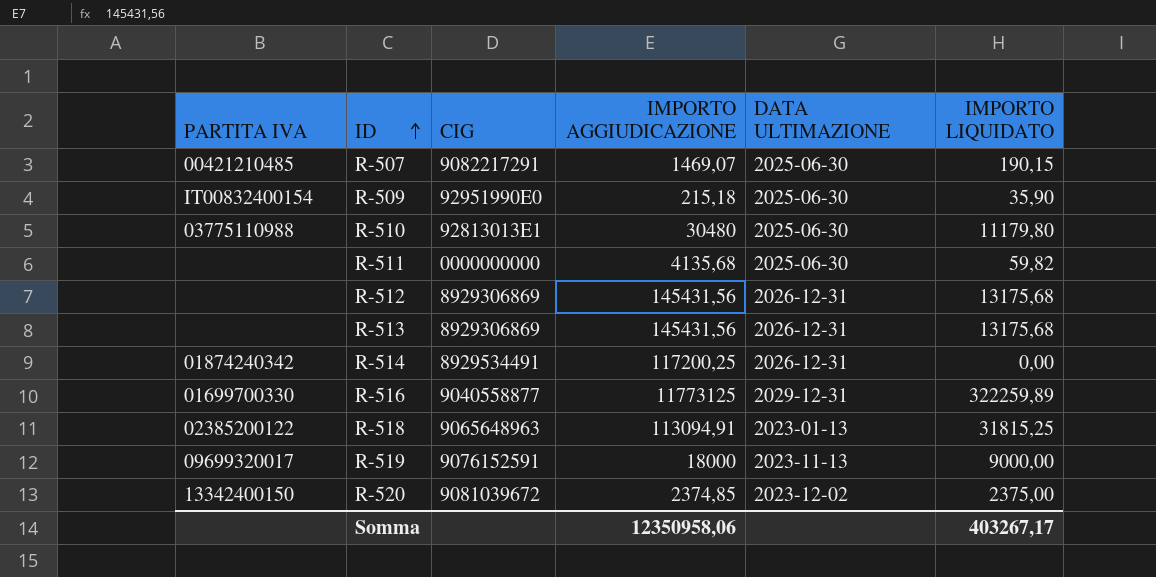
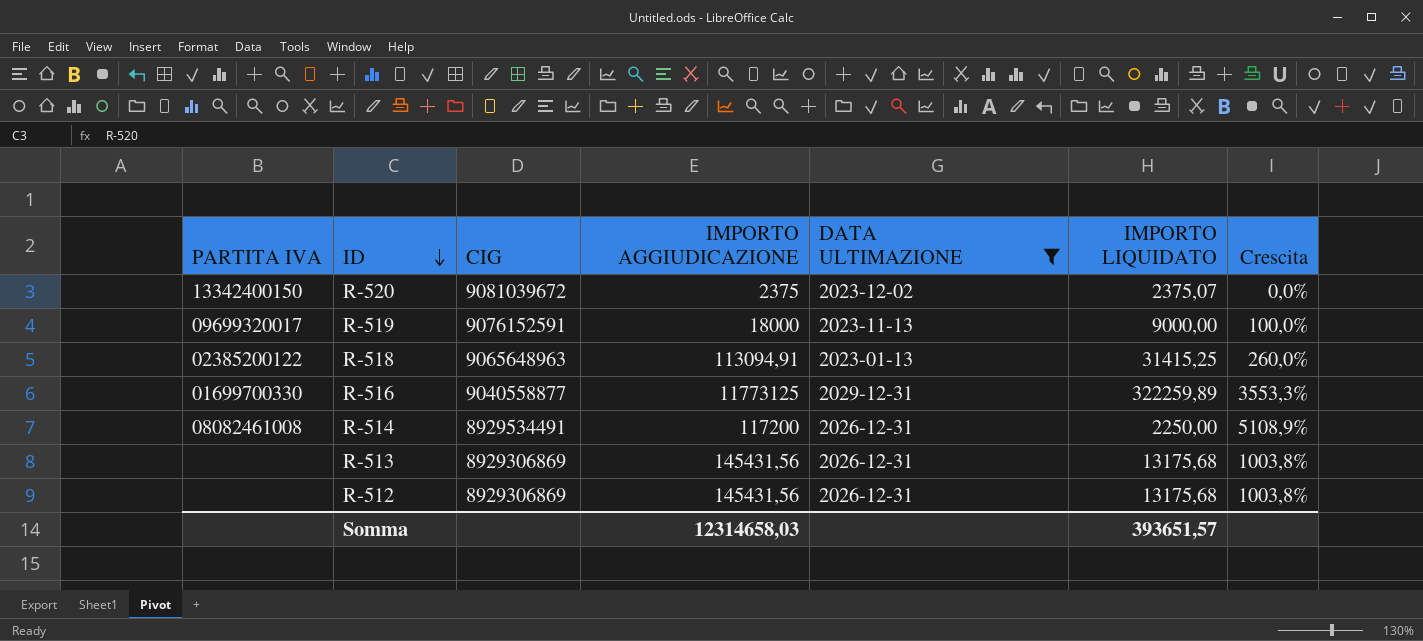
filter: none -> DATA ULTIMAZIONE != 2025-06-30
row order: ID ascending -> ID descending
column Crescita | formula: none -> ([IMPORTO AGGIUDICAZIONE] - [IMPORTO LIQUIDATO]) / [IMPORTO LIQUIDATO]
R-520 | IMPORTO AGGIUDICAZIONE: 2374,85 -> 2375
R-520 | IMPORTO LIQUIDATO: 2375,00 -> 2375,07
R-518 | IMPORTO LIQUIDATO: 31815,25 -> 31415,25
R-514 | PARTITA IVA: 01874240342 -> 08082461008
R-514 | IMPORTO AGGIUDICAZIONE: 117200,25 -> 117200
R-514 | IMPORTO LIQUIDATO: 0,00 -> 2250,00
Somma | IMPORTO AGGIUDICAZIONE: 12350958,06 -> 12314658,03
Somma | IMPORTO LIQUIDATO: 403267,17 -> 393651,57

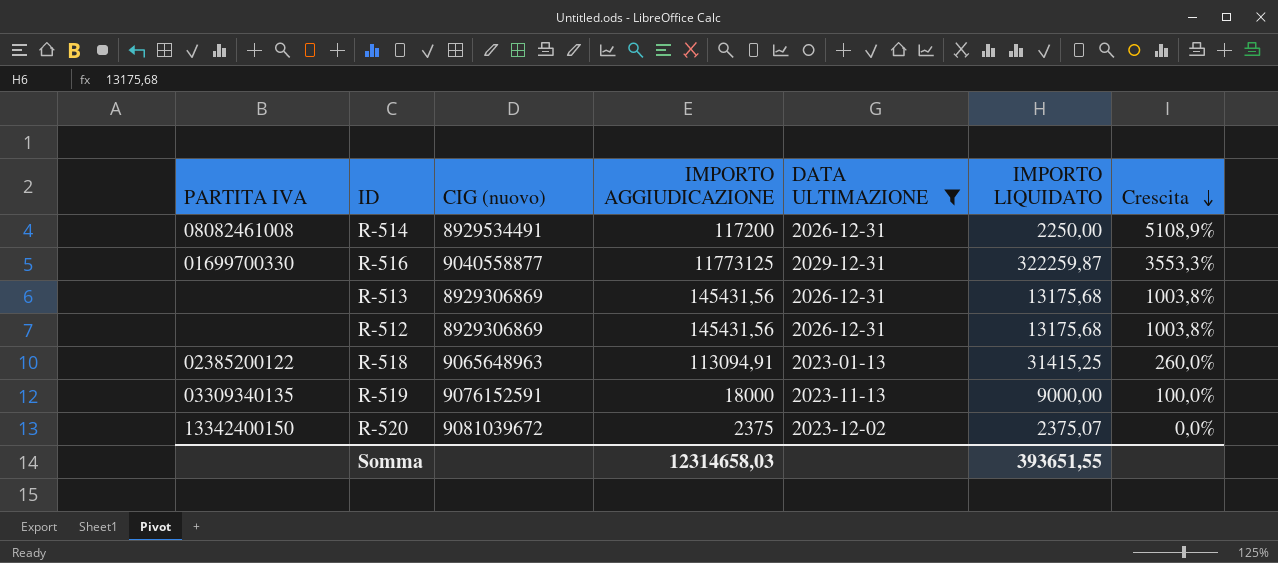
row order: ID descending -> Crescita descending
column name: CIG -> CIG (nuovo)
R-516 | IMPORTO LIQUIDATO: 322259,89 -> 322259,87
R-519 | PARTITA IVA: 09699320017 -> 03309340135
Somma | IMPORTO LIQUIDATO: 393651,57 -> 393651,55

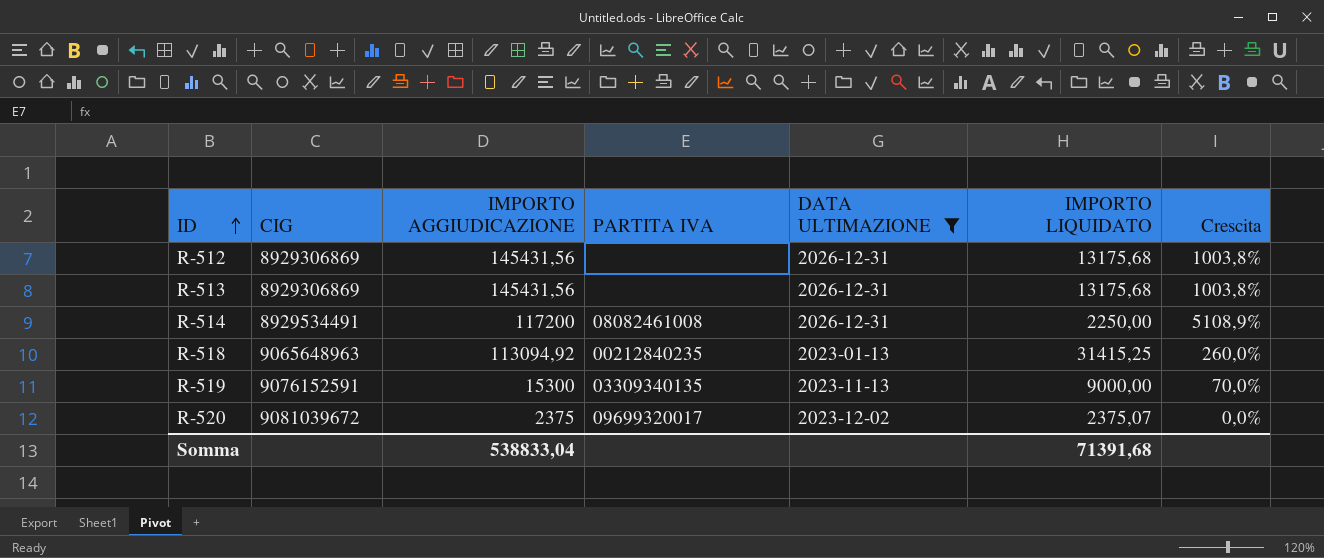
row order: Crescita descending -> ID ascending
column name: CIG (nuovo) -> CIG
column PARTITA IVA | position: 1 -> 4
row R-516: 01699700330 | 9040558877 | 11773125 | 2029-12-31 | 322259,87 | 3553,3% -> none
R-518 | IMPORTO AGGIUDICAZIONE: 113094,91 -> 113094,92
R-518 | PARTITA IVA: 02385200122 -> 00212840235
R-519 | IMPORTO AGGIUDICAZIONE: 18000 -> 15300
R-519 | Crescita: 100,0% -> 70,0%
R-520 | PARTITA IVA: 13342400150 -> 09699320017
Somma | IMPORTO AGGIUDICAZIONE: 12314658,03 -> 538833,04
Somma | IMPORTO LIQUIDATO: 393651,55 -> 71391,68

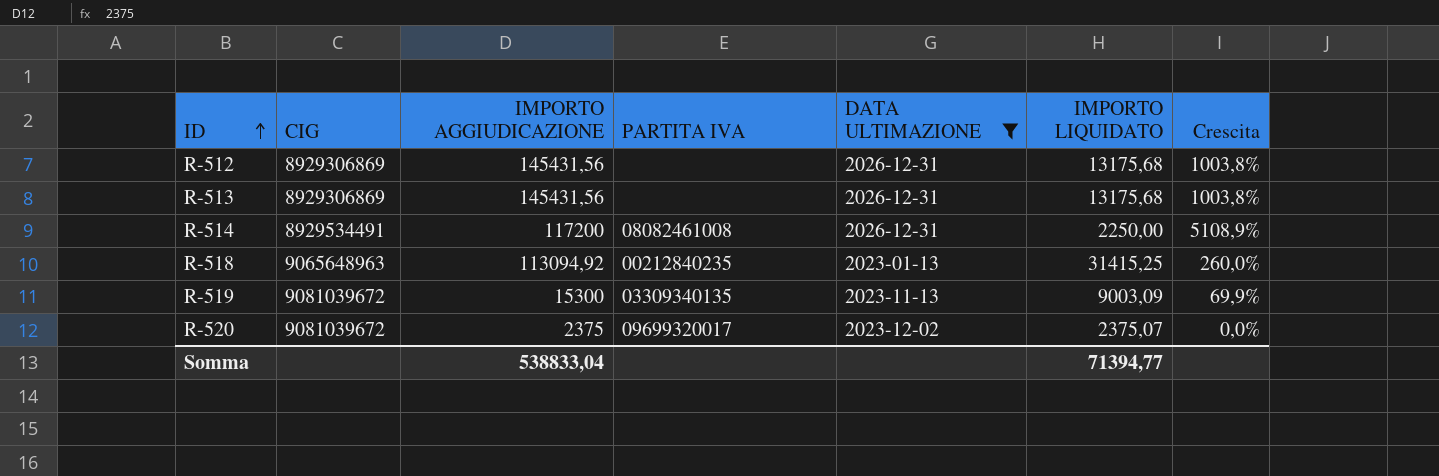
R-519 | CIG: 9076152591 -> 9081039672
R-519 | IMPORTO LIQUIDATO: 9000,00 -> 9003,09
R-519 | Crescita: 70,0% -> 69,9%
Somma | IMPORTO LIQUIDATO: 71391,68 -> 71394,77

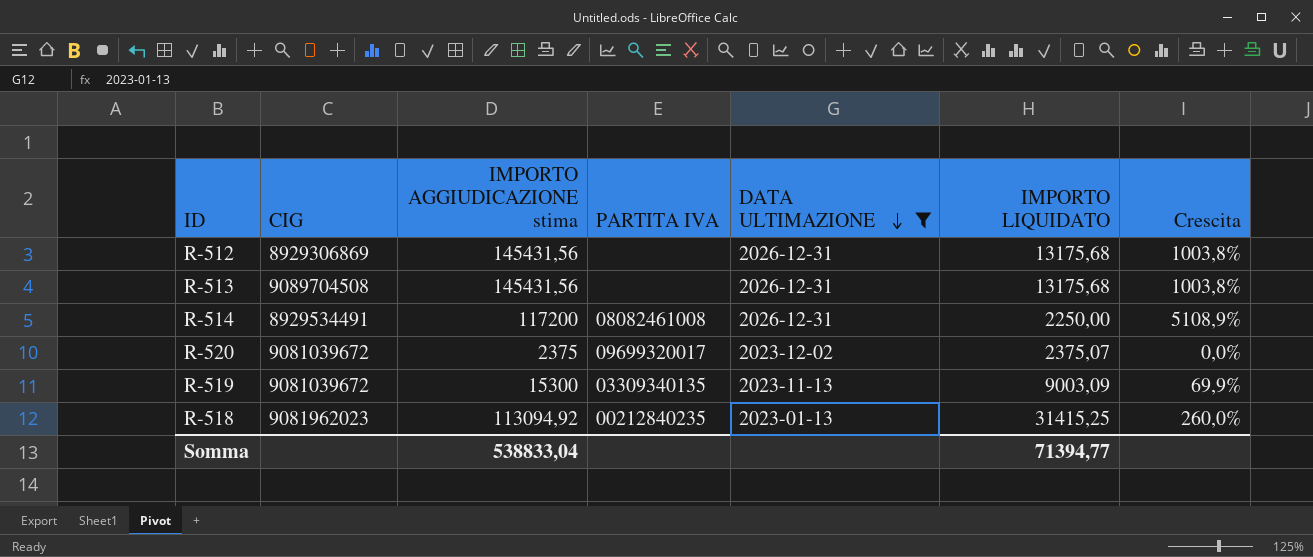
row order: ID ascending -> DATA ULTIMAZIONE descending
column name: IMPORTO AGGIUDICAZIONE -> IMPORTO AGGIUDICAZIONE stima
R-513 | CIG: 8929306869 -> 9089704508
R-518 | CIG: 9065648963 -> 9081962023

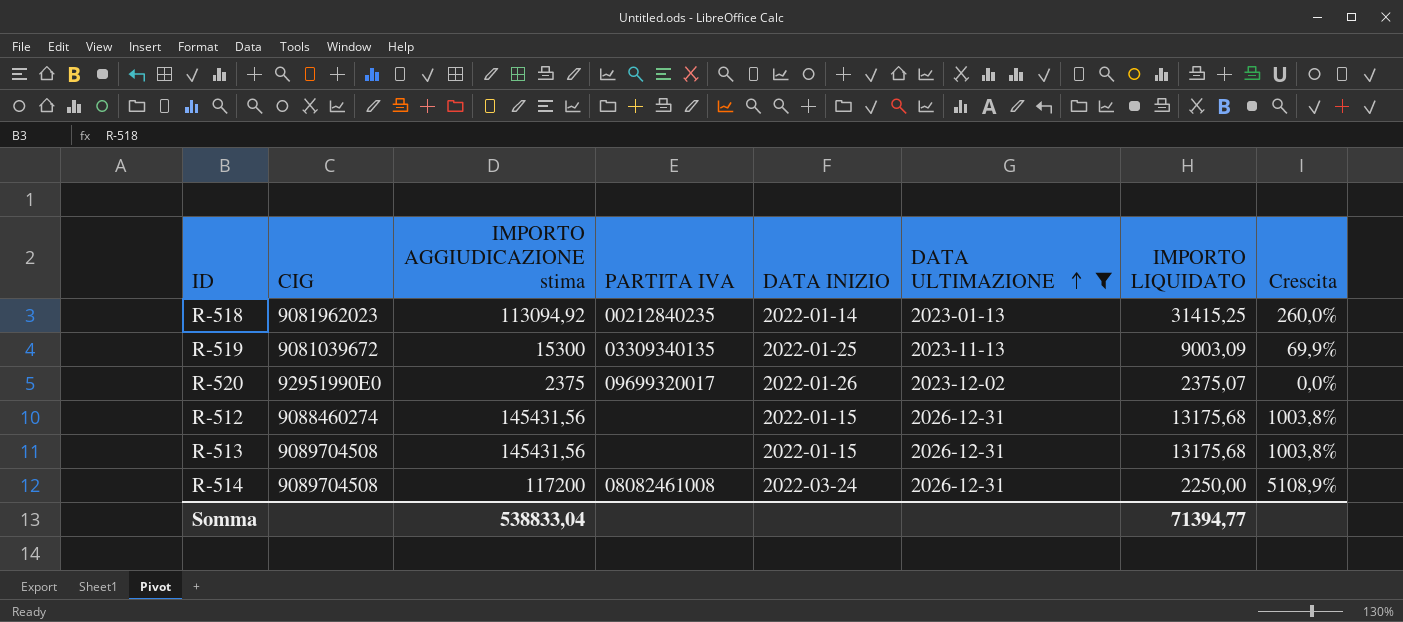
row order: DATA ULTIMAZIONE descending -> DATA ULTIMAZIONE ascending
column DATA INIZIO | position: none -> 5
R-520 | CIG: 9081039672 -> 92951990E0
R-512 | CIG: 8929306869 -> 9088460274
R-514 | CIG: 8929534491 -> 9089704508

